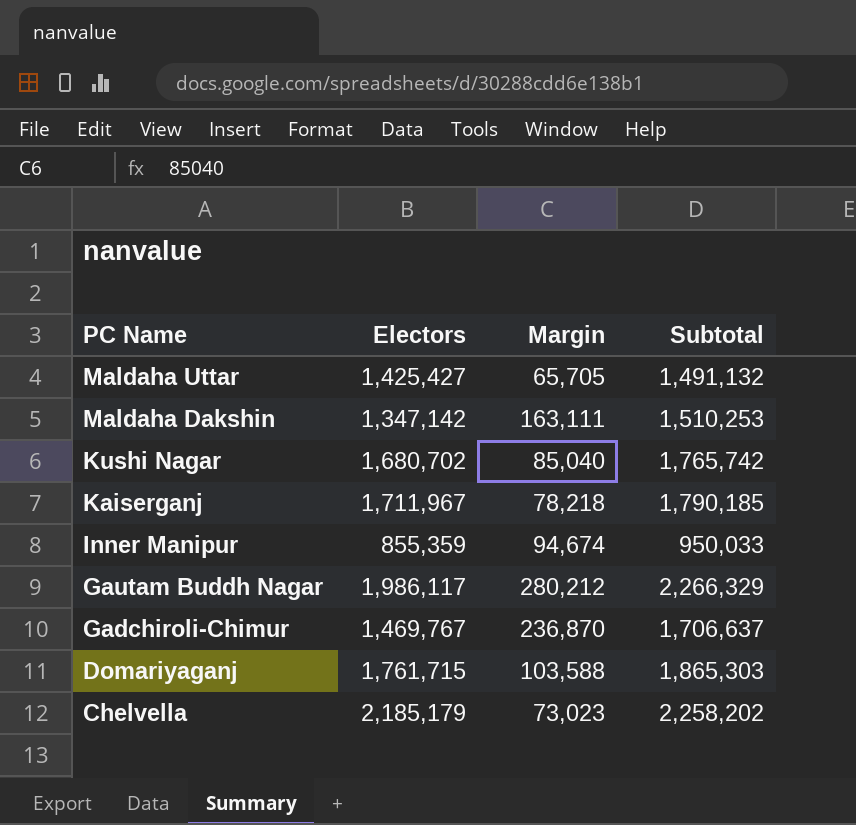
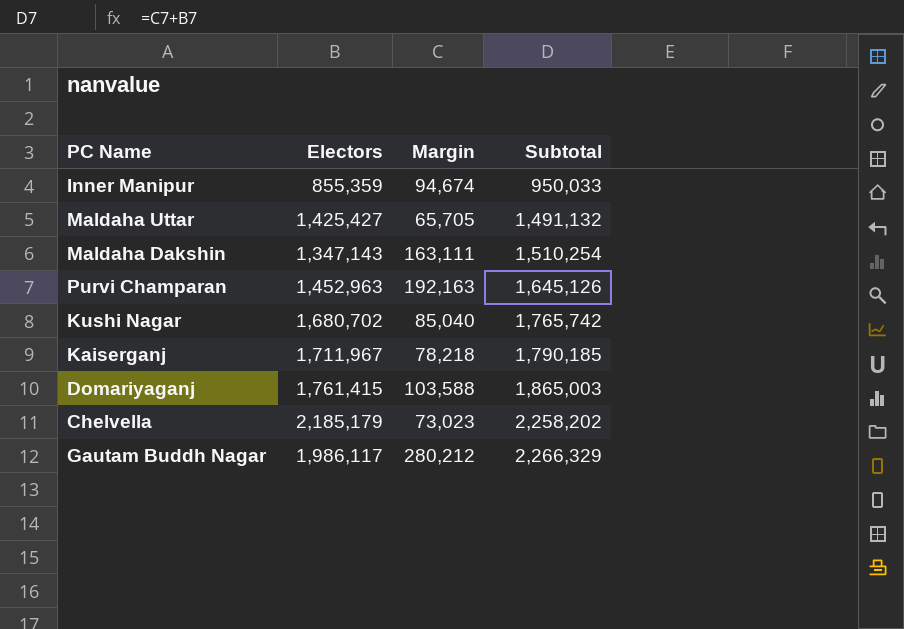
row order: PC Name descending -> Subtotal ascending
row Gadchiroli-Chimur: 1,469,767 | 236,870 | 1,706,637 -> none
Maldaha Dakshin | Electors: 1,347,142 -> 1,347,143
Maldaha Dakshin | Subtotal: 1,510,253 -> 1,510,254
row Purvi Champaran: none -> 1,452,963 | 192,163 | 1,645,126
Domariyaganj | Electors: 1,761,715 -> 1,761,415
Domariyaganj | Subtotal: 1,865,303 -> 1,865,003

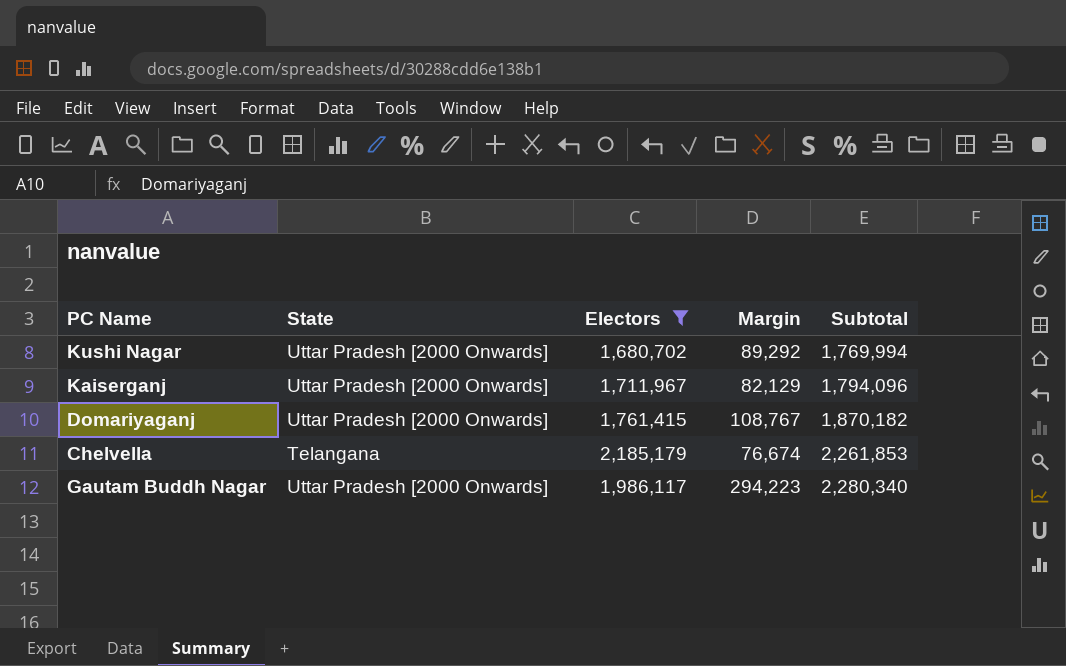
filter: none -> Electors >= 1,680,702
column State | position: none -> 2
Kushi Nagar | Margin: 85,040 -> 89,292
Kushi Nagar | Subtotal: 1,765,742 -> 1,769,994
Kaiserganj | Margin: 78,218 -> 82,129
Kaiserganj | Subtotal: 1,790,185 -> 1,794,096
Domariyaganj | Margin: 103,588 -> 108,767
Domariyaganj | Subtotal: 1,865,003 -> 1,870,182
Chelvella | Margin: 73,023 -> 76,674
Chelvella | Subtotal: 2,258,202 -> 2,261,853
Gautam Buddh Nagar | Margin: 280,212 -> 294,223
Gautam Buddh Nagar | Subtotal: 2,266,329 -> 2,280,340

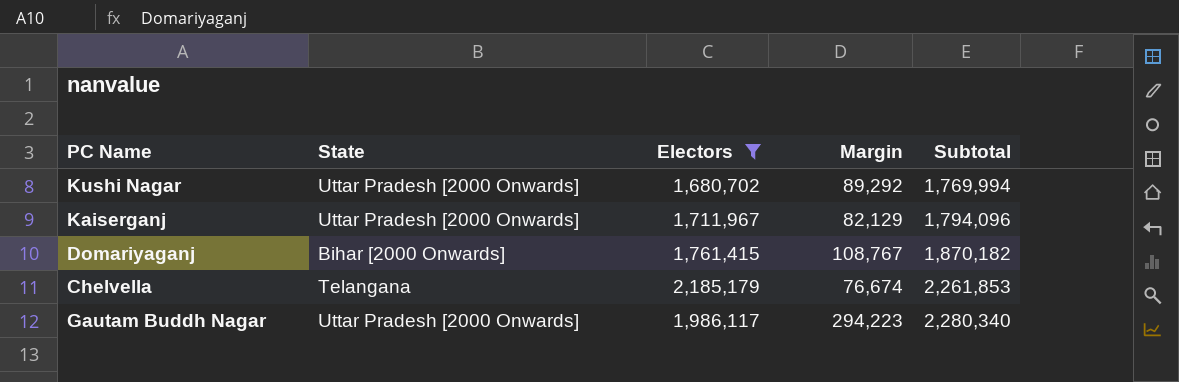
Domariyaganj | State: Uttar Pradesh [2000 Onwards] -> Bihar [2000 Onwards]

